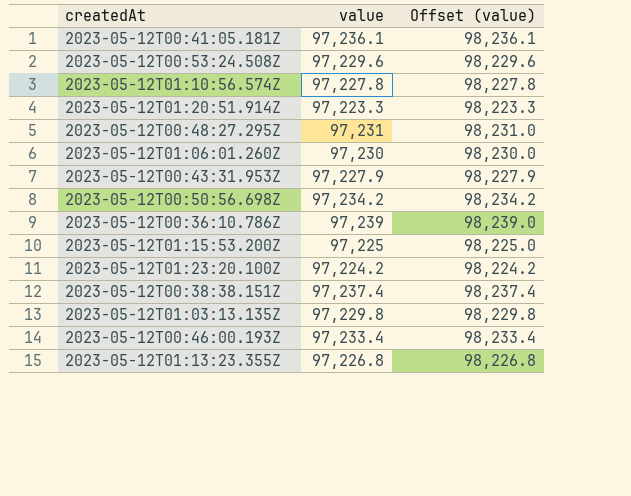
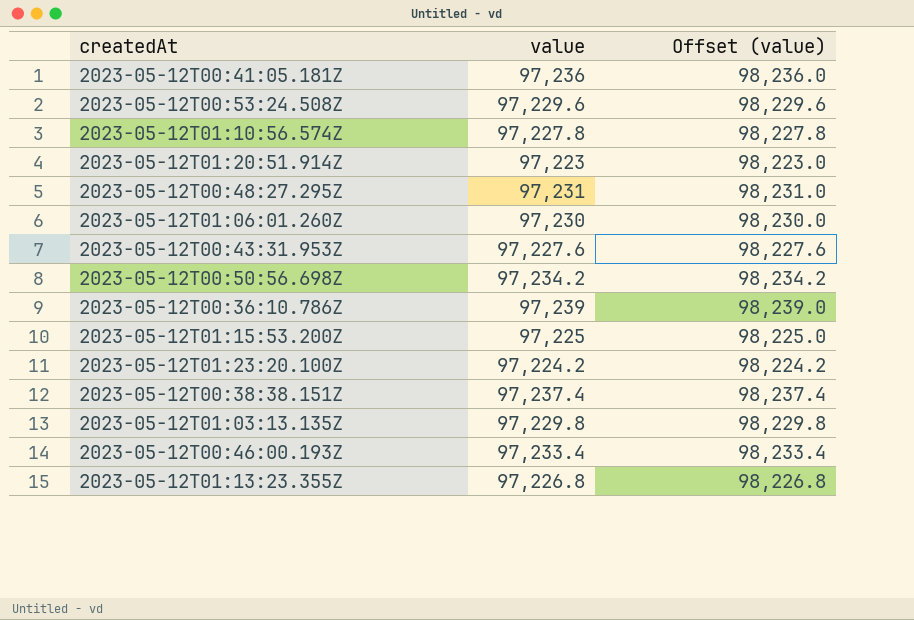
2023-05-12T00:41:05.181Z | value: 97,236.1 -> 97,236
2023-05-12T00:41:05.181Z | Offset (value): 98,236.1 -> 98,236.0
2023-05-12T01:20:51.914Z | value: 97,223.3 -> 97,223
2023-05-12T01:20:51.914Z | Offset (value): 98,223.3 -> 98,223.0
2023-05-12T00:43:31.953Z | value: 97,227.9 -> 97,227.6
2023-05-12T00:43:31.953Z | Offset (value): 98,227.9 -> 98,227.6

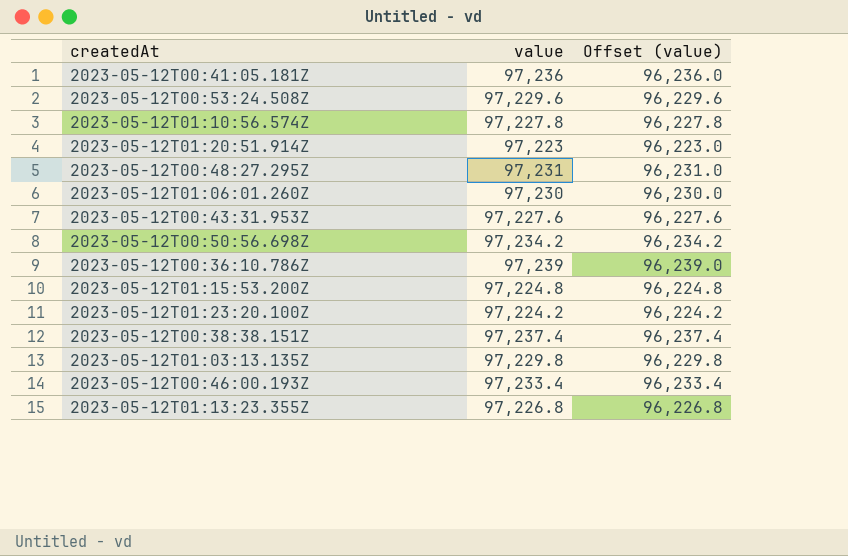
column Offset (value) | formula: [value] + 1000 -> [value] - 1000
2023-05-12T01:15:53.200Z | value: 97,225 -> 97,224.8

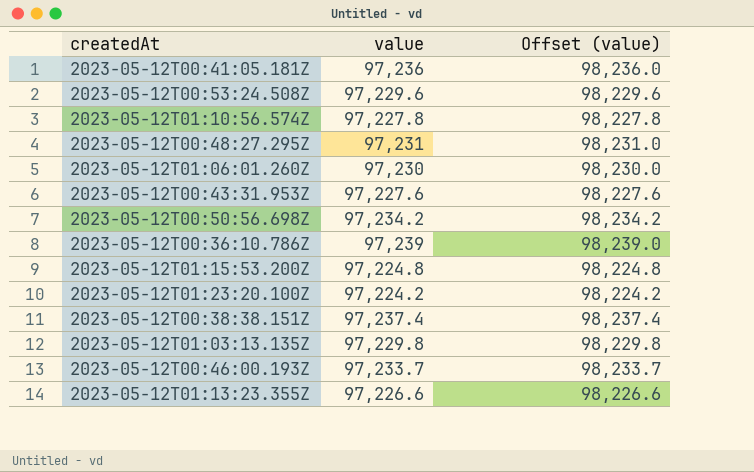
column Offset (value) | formula: [value] - 1000 -> [value] + 1000
row 2023-05-12T01:20:51.914Z: 97,223 | 96,223.0 -> none
2023-05-12T00:46:00.193Z | value: 97,233.4 -> 97,233.7
2023-05-12T01:13:23.355Z | value: 97,226.8 -> 97,226.6

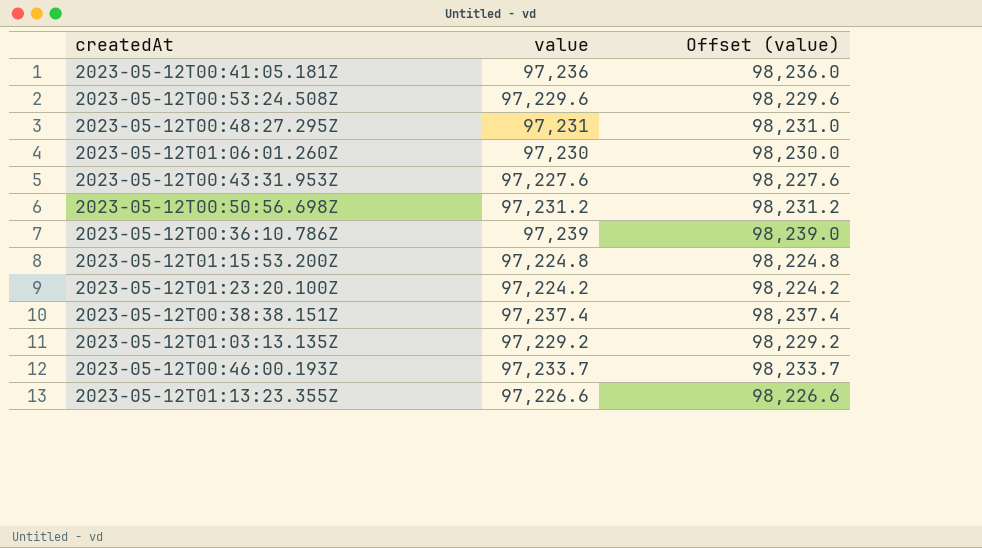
row 2023-05-12T01:10:56.574Z: 97,227.8 | 98,227.8 -> none
2023-05-12T00:50:56.698Z | value: 97,234.2 -> 97,231.2
2023-05-12T00:50:56.698Z | Offset (value): 98,234.2 -> 98,231.2
2023-05-12T01:03:13.135Z | value: 97,229.8 -> 97,229.2
2023-05-12T01:03:13.135Z | Offset (value): 98,229.8 -> 98,229.2

